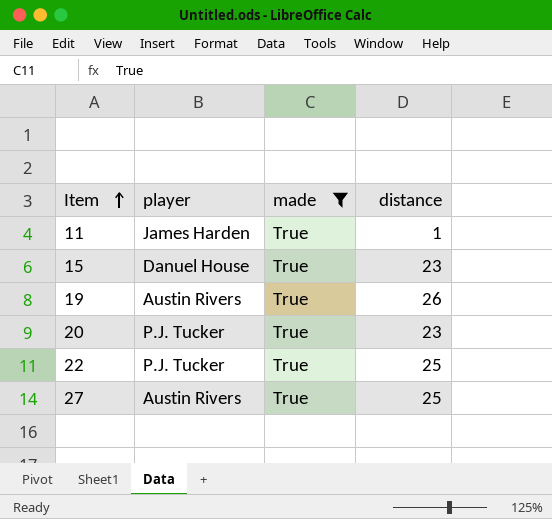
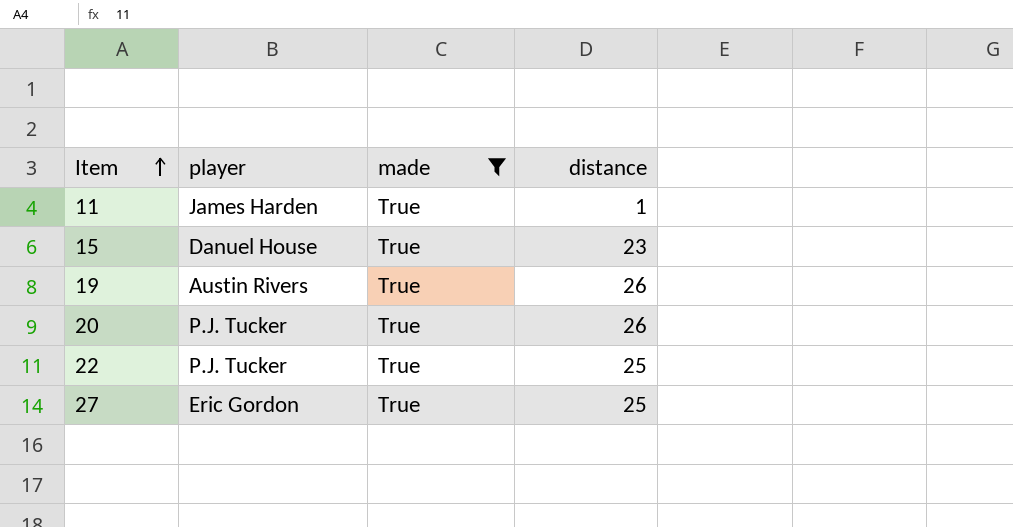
20 | distance: 23 -> 26
27 | player: Austin Rivers -> Eric Gordon

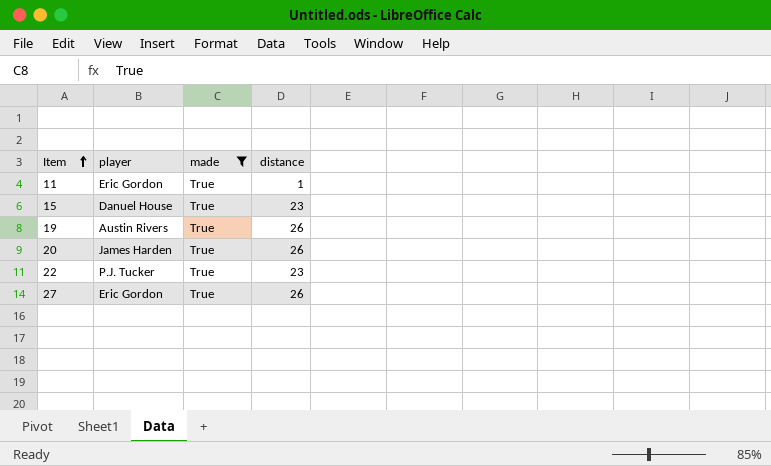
11 | player: James Harden -> Eric Gordon
20 | player: P.J. Tucker -> James Harden
22 | distance: 25 -> 23
27 | distance: 25 -> 26

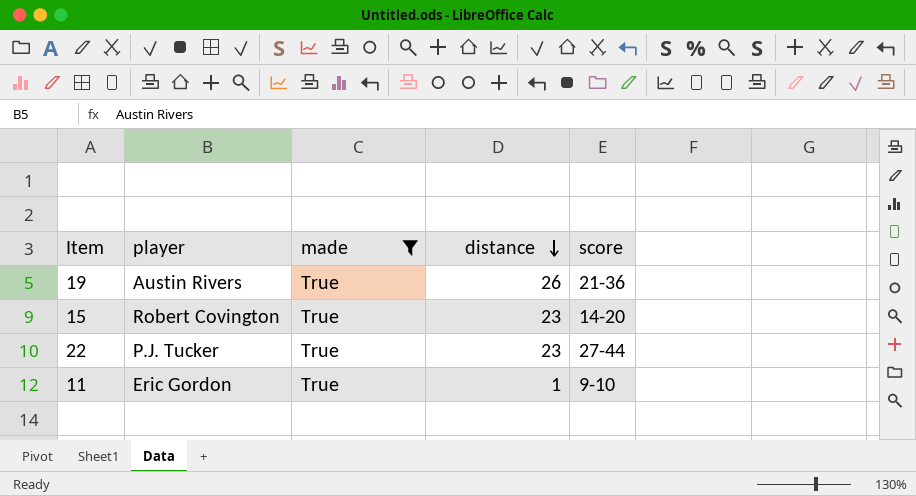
row order: Item ascending -> distance descending
column score | position: none -> 5
row 20: James Harden | True | 26 -> none
row 27: Eric Gordon | True | 26 -> none
15 | player: Danuel House -> Robert Covington

